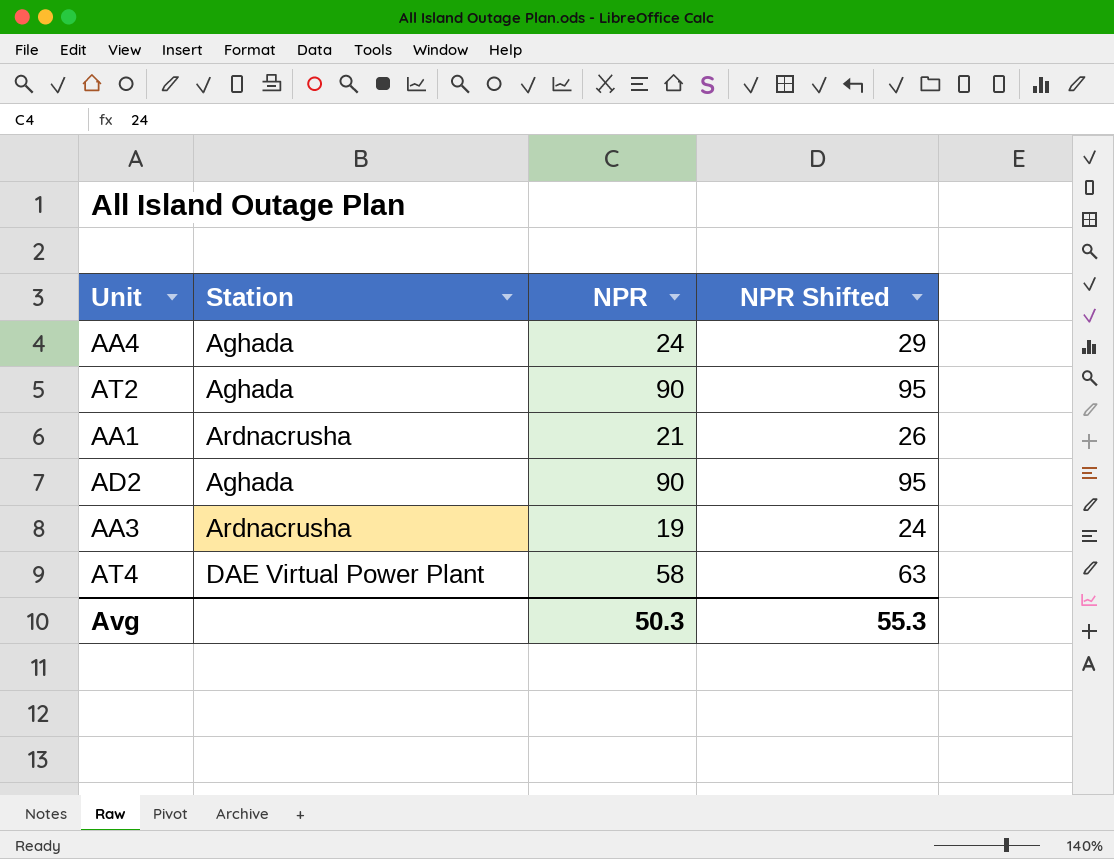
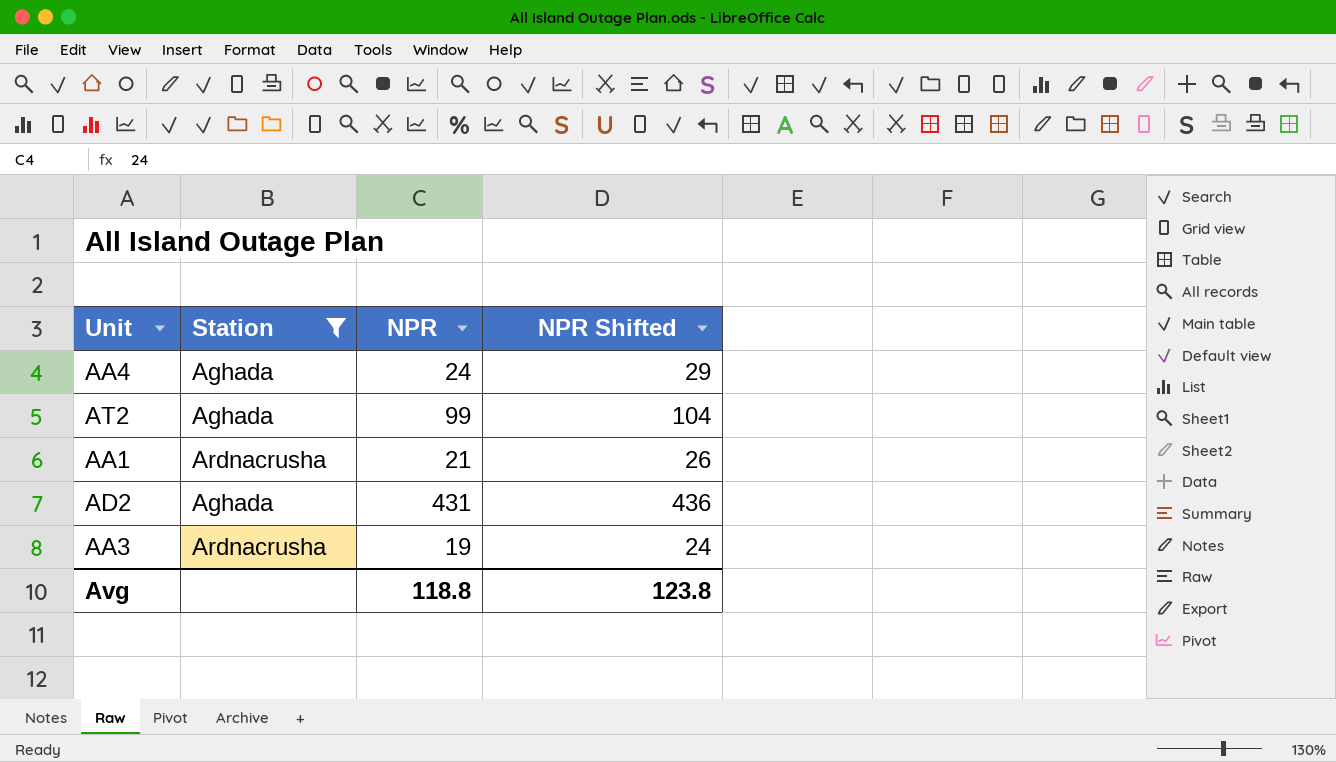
filter: none -> Station != DAE Virtual Power Plant
AT2 | NPR: 90 -> 99
AT2 | NPR Shifted: 95 -> 104
AD2 | NPR: 90 -> 431
AD2 | NPR Shifted: 95 -> 436
Avg | NPR: 50.3 -> 118.8
Avg | NPR Shifted: 55.3 -> 123.8

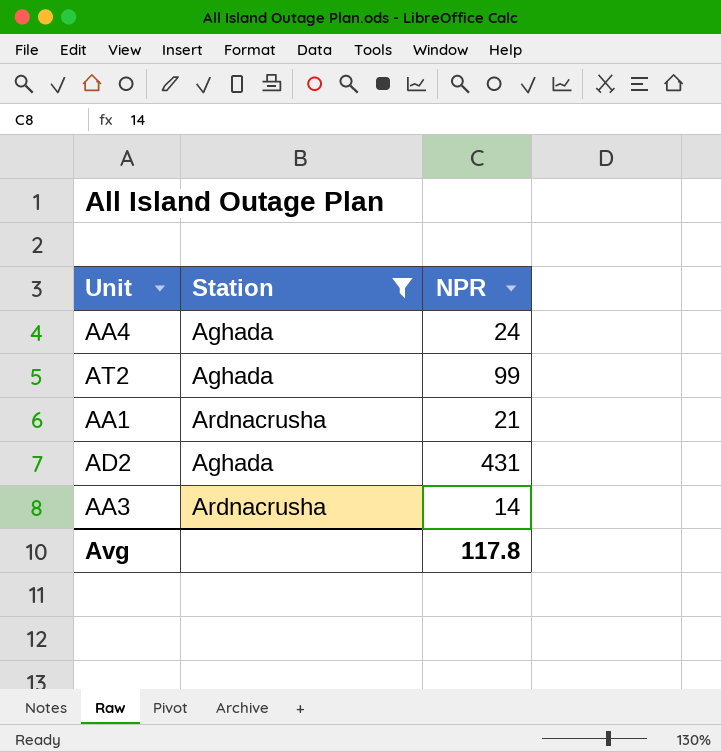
column NPR Shifted | formula: [NPR] + 5 -> none
AA3 | NPR: 19 -> 14
Avg | NPR: 118.8 -> 117.8

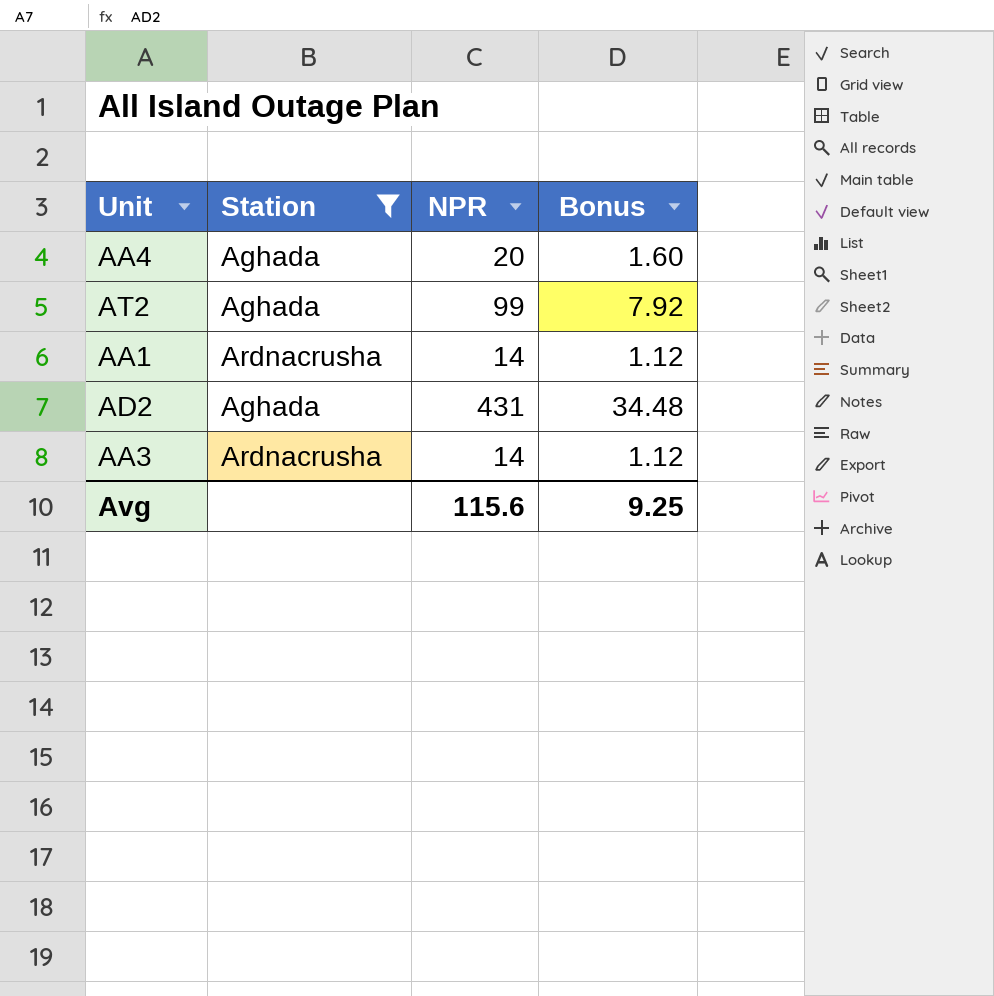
column Bonus | formula: none -> [NPR] * 0.08
AA4 | NPR: 24 -> 20
AA1 | NPR: 21 -> 14
Avg | NPR: 117.8 -> 115.6

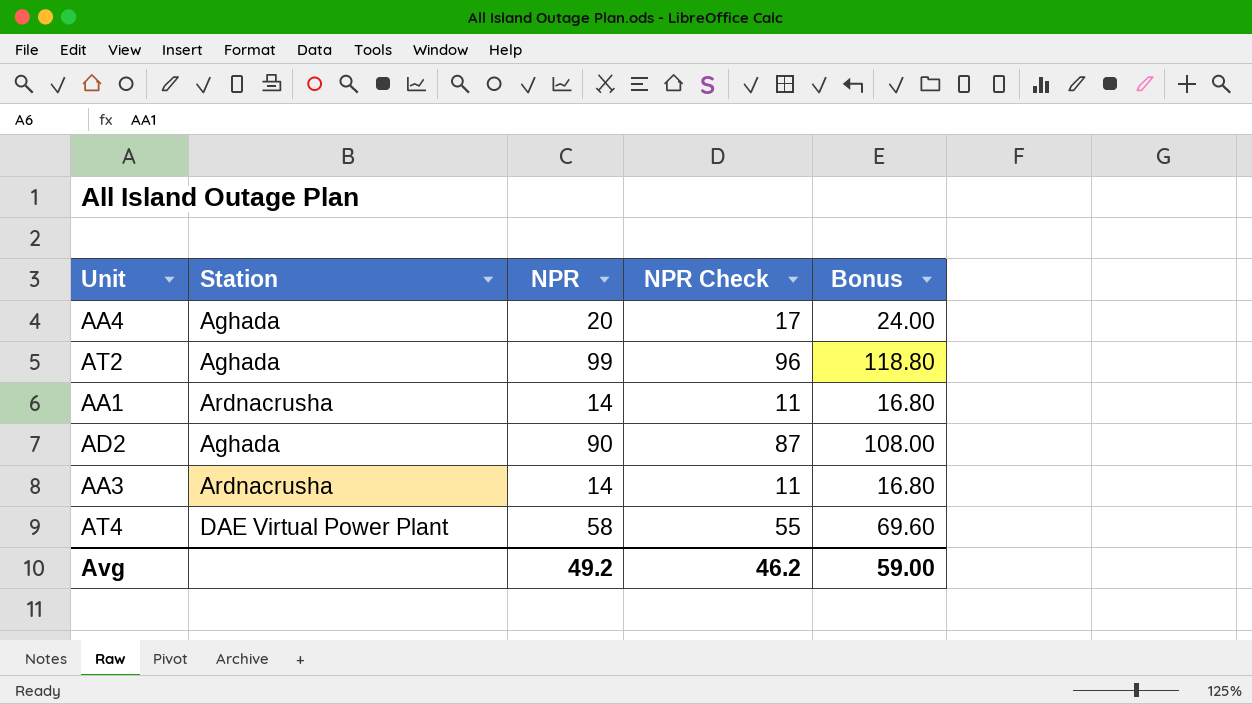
filter: Station != DAE Virtual Power Plant -> none
column NPR Check | formula: none -> [NPR] - 3
column Bonus | formula: [NPR] * 0.08 -> [NPR] * 1.2
AD2 | NPR: 431 -> 90
Avg | NPR: 115.6 -> 49.2
Avg | Bonus: 9.25 -> 59.00

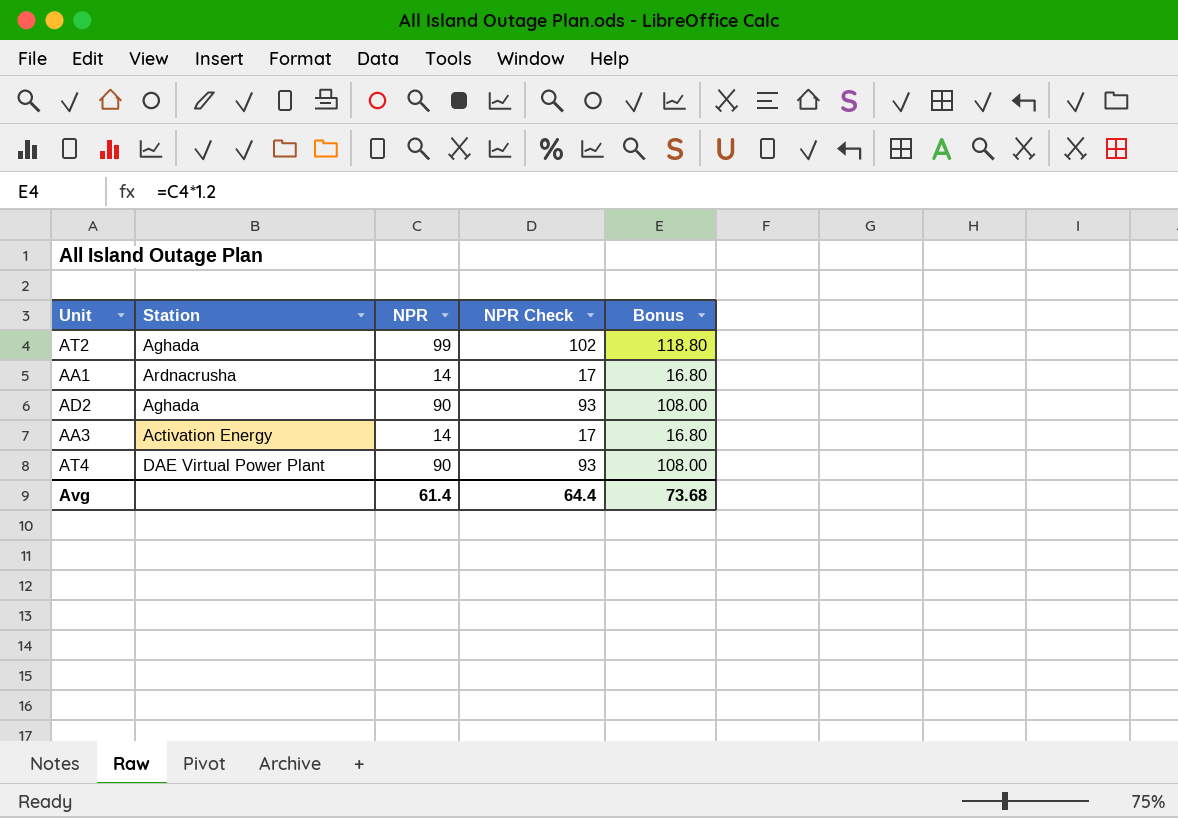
column NPR Check | formula: [NPR] - 3 -> [NPR] + 3
row AA4: Aghada | 20 | 17 | 24.00 -> none
AA3 | Station: Ardnacrusha -> Activation Energy
AT4 | NPR: 58 -> 90
AT4 | Bonus: 69.60 -> 108.00
Avg | NPR: 49.2 -> 61.4
Avg | NPR Check: 46.2 -> 64.4
Avg | Bonus: 59.00 -> 73.68

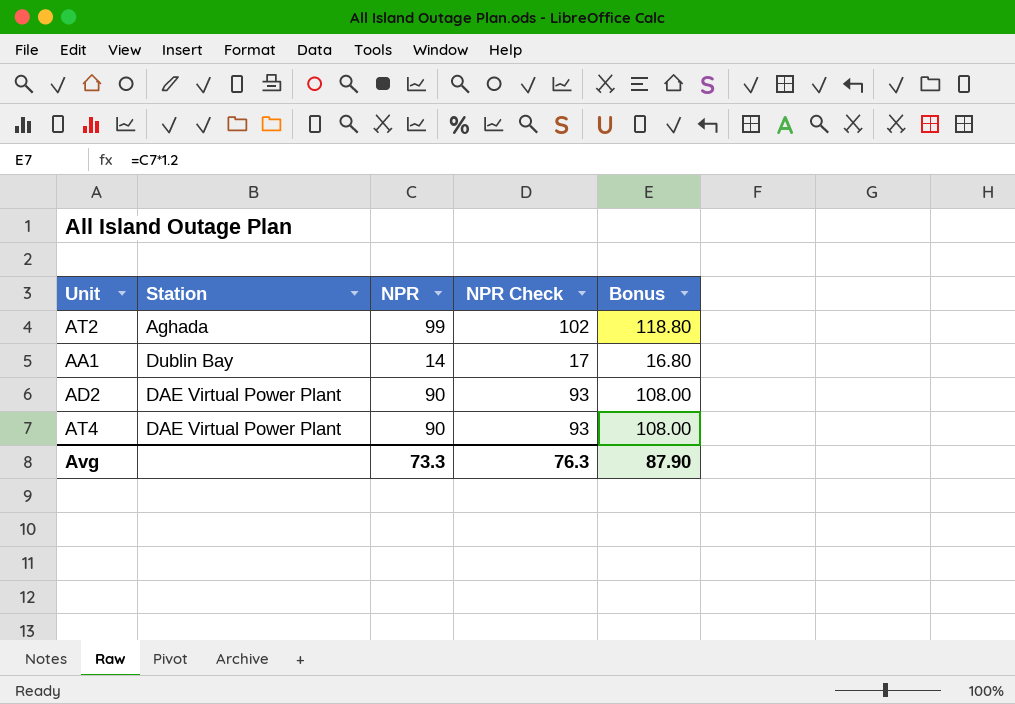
row AA3: Activation Energy | 14 | 17 | 16.80 -> none
AA1 | Station: Ardnacrusha -> Dublin Bay
AD2 | Station: Aghada -> DAE Virtual Power Plant
Avg | NPR: 61.4 -> 73.3
Avg | NPR Check: 64.4 -> 76.3
Avg | Bonus: 73.68 -> 87.90

